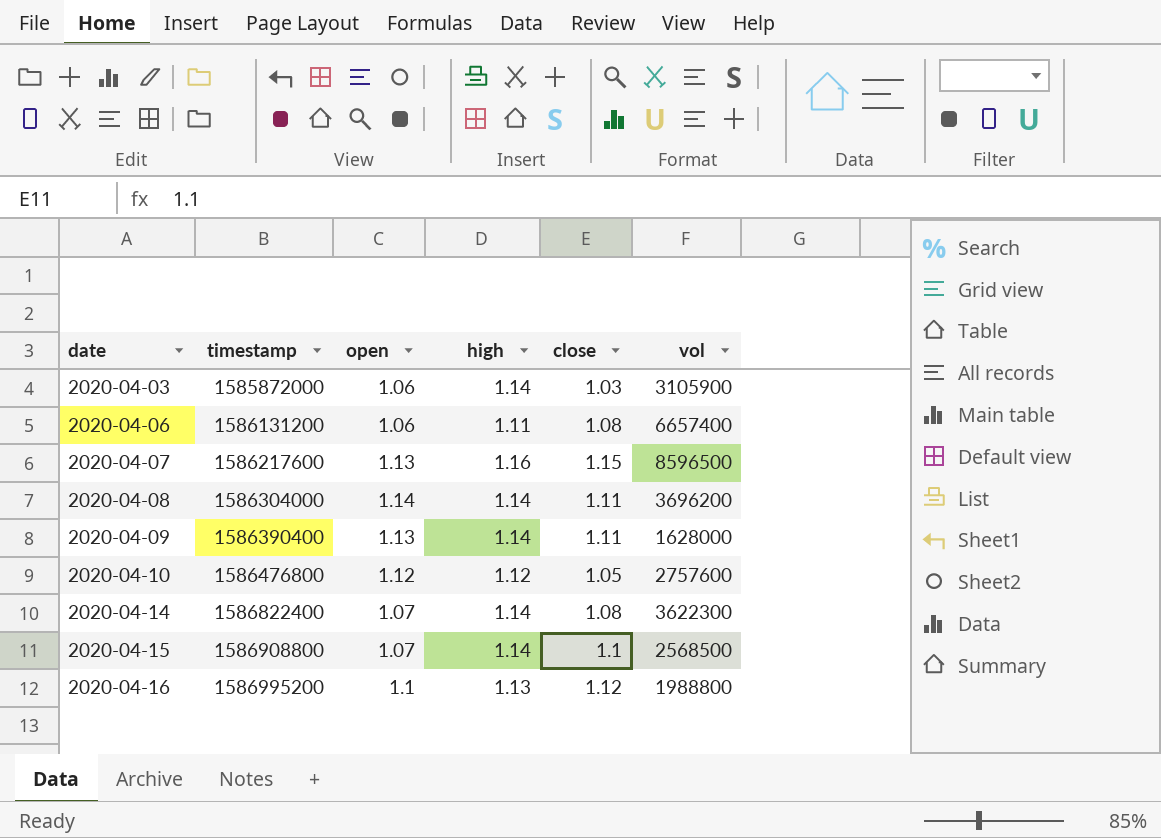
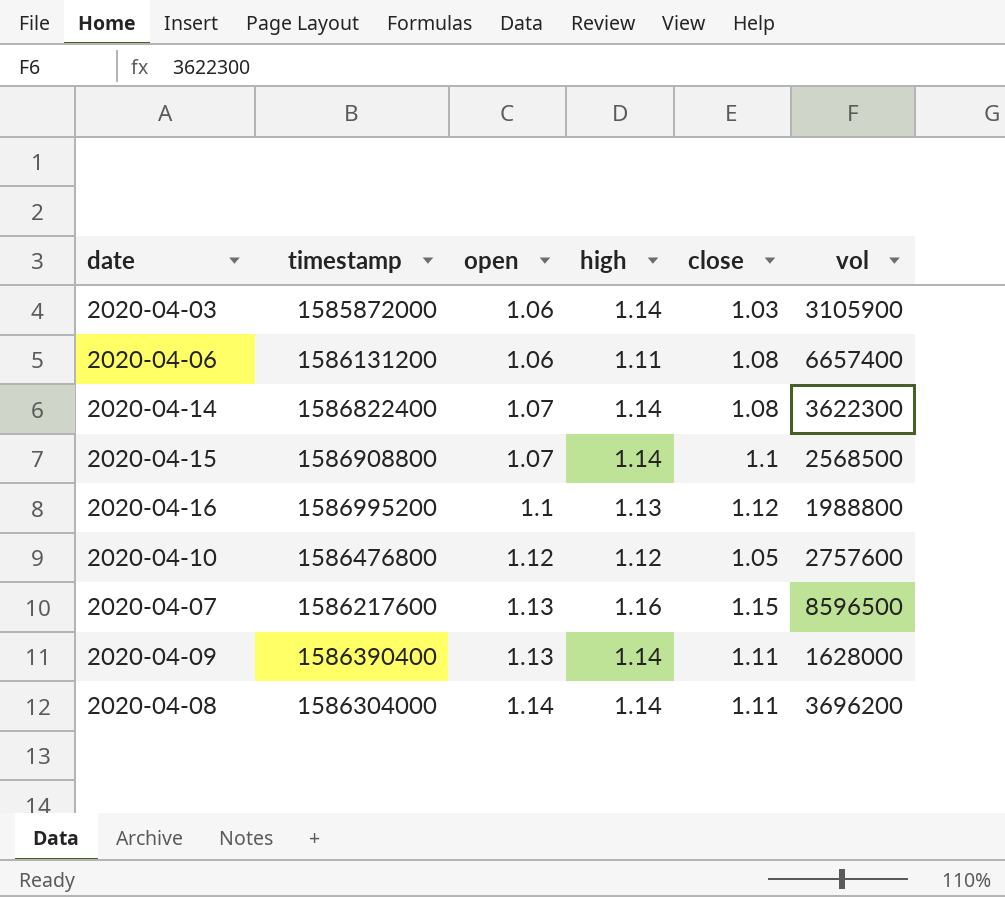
row order: date ascending -> open ascending

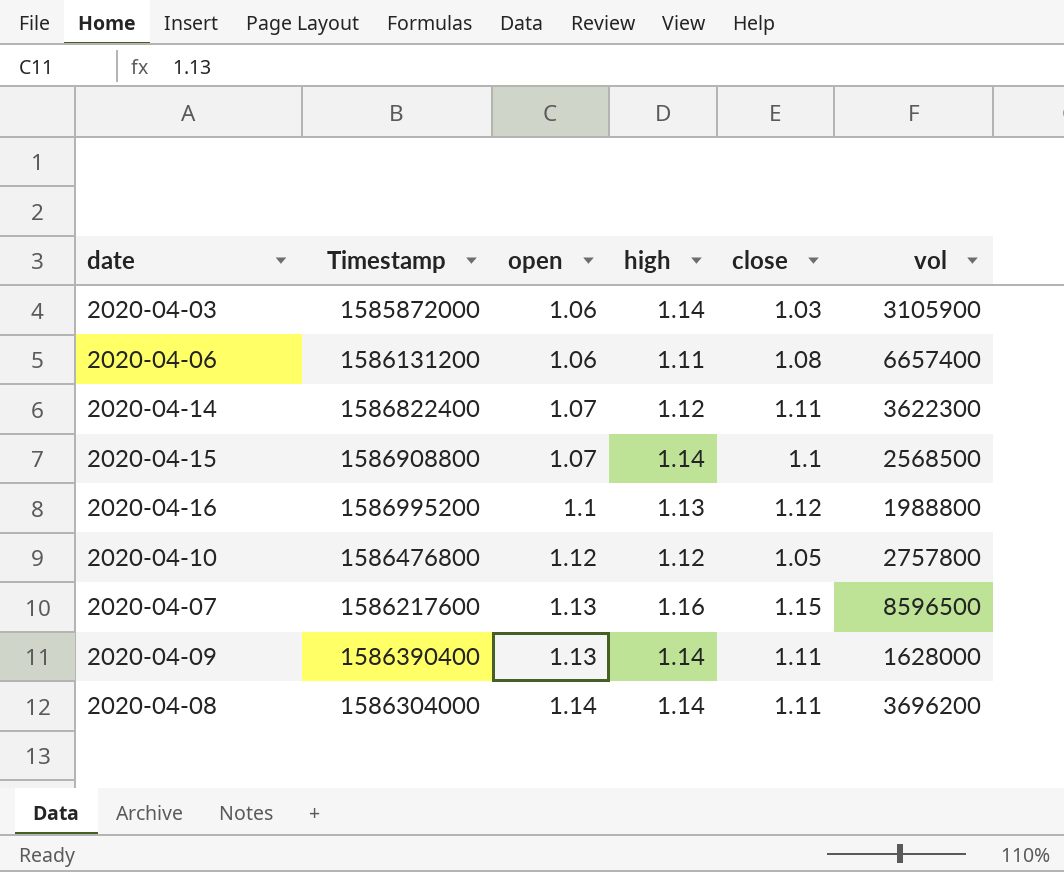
column name: timestamp -> Timestamp
2020-04-14 | high: 1.14 -> 1.12
2020-04-14 | close: 1.08 -> 1.11
2020-04-10 | vol: 2757600 -> 2757800

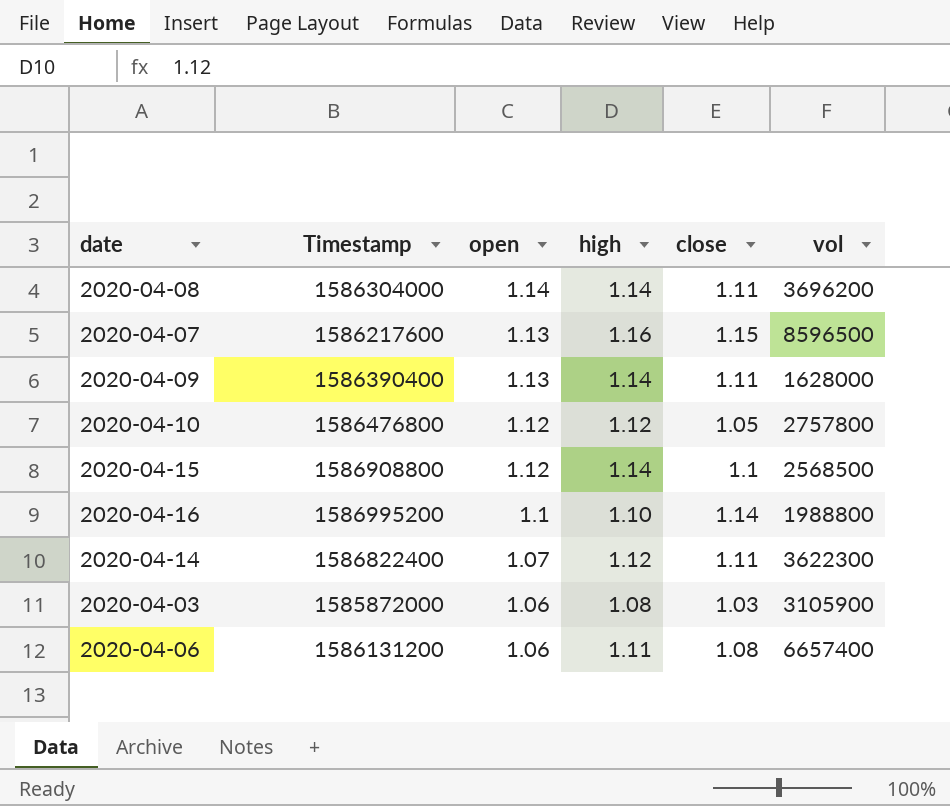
row order: open ascending -> open descending
2020-04-15 | open: 1.07 -> 1.12
2020-04-16 | high: 1.13 -> 1.10
2020-04-16 | close: 1.12 -> 1.14
2020-04-03 | high: 1.14 -> 1.08

